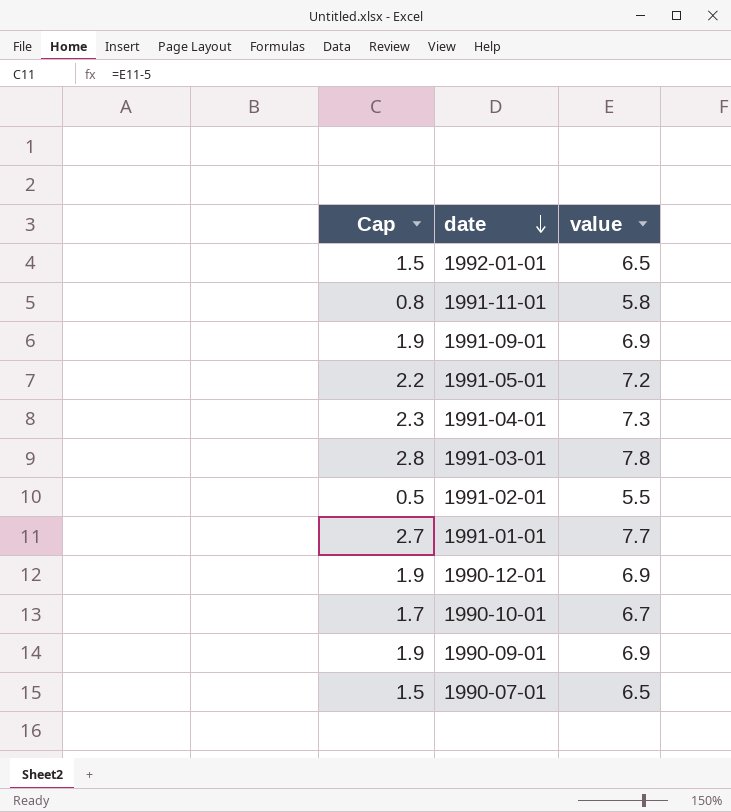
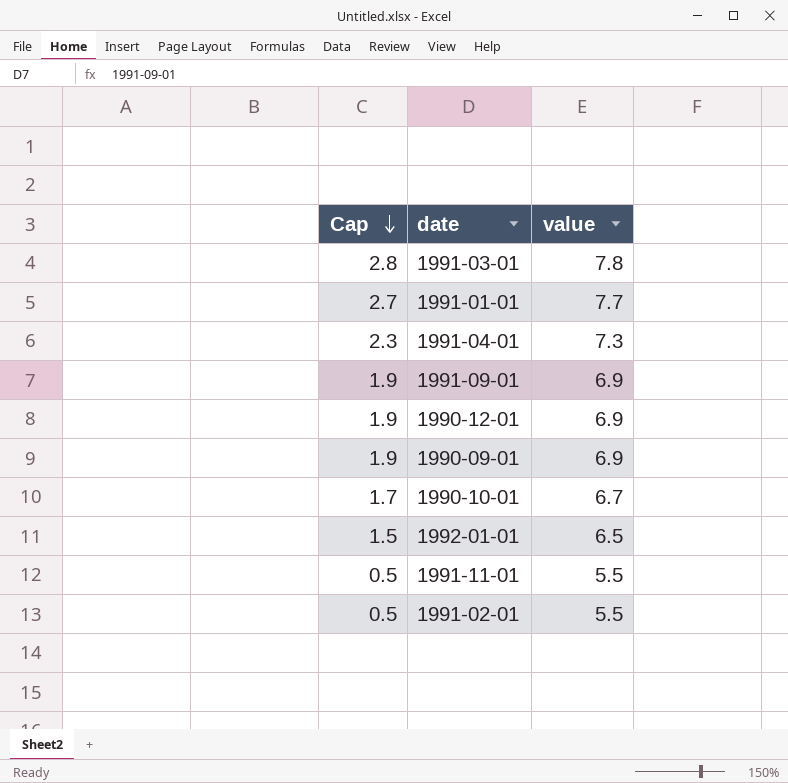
row order: date descending -> Cap descending
row 1991-05-01: 2.2 | 7.2 -> none
row 1990-07-01: 1.5 | 6.5 -> none
1991-11-01 | Cap: 0.8 -> 0.5
1991-11-01 | value: 5.8 -> 5.5

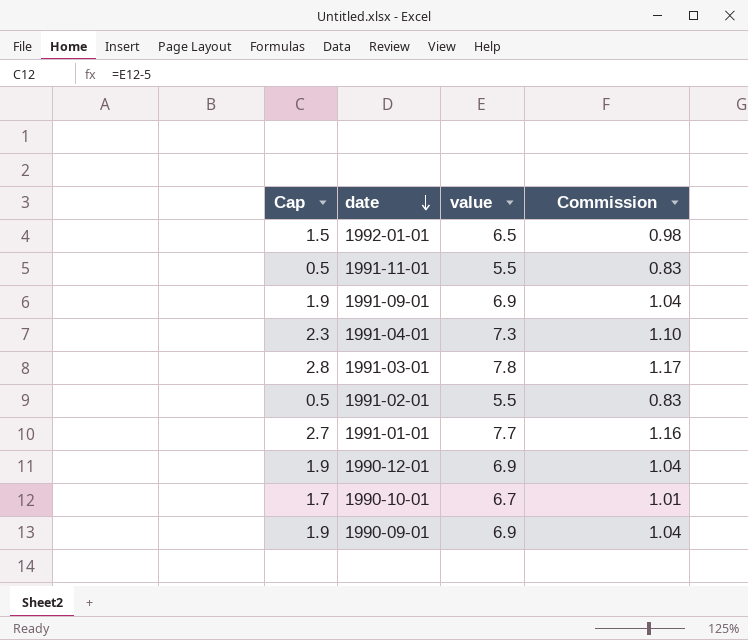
row order: Cap descending -> date descending
column Commission | formula: none -> [value] * 0.15

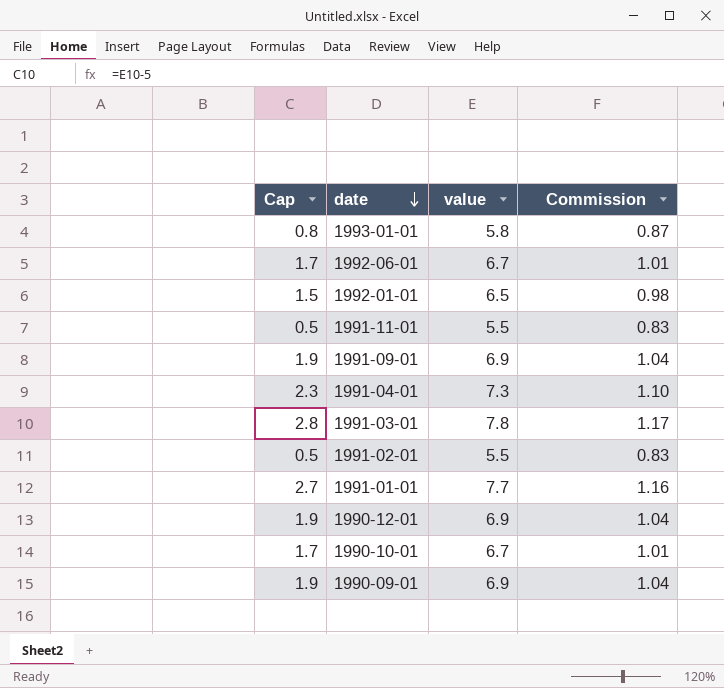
row 1993-01-01: none -> 0.8 | 5.8 | 0.87
row 1992-06-01: none -> 1.7 | 6.7 | 1.01

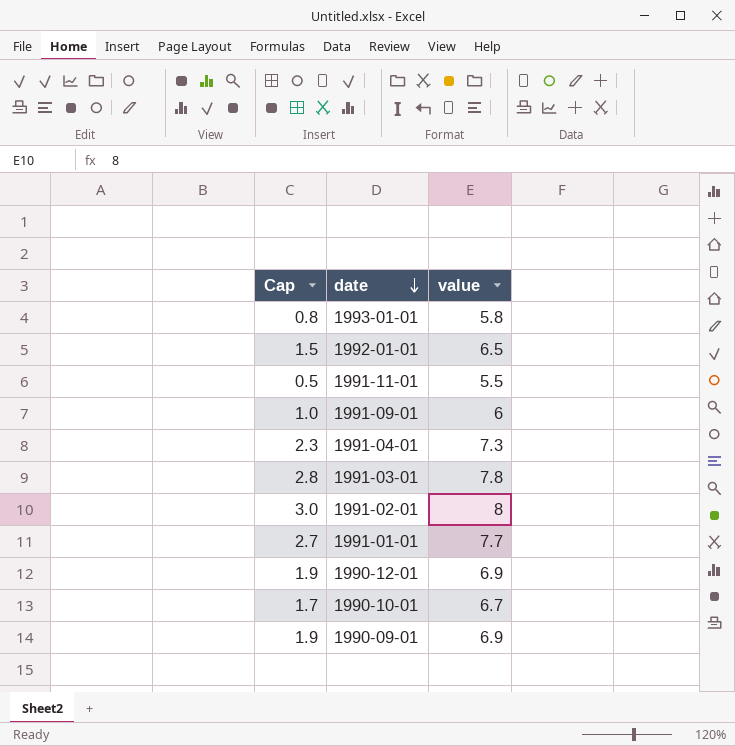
column Commission | formula: [value] * 0.15 -> none
row 1992-06-01: 1.7 | 6.7 | 1.01 -> none
1991-09-01 | Cap: 1.9 -> 1.0
1991-09-01 | value: 6.9 -> 6
1991-02-01 | Cap: 0.5 -> 3.0
1991-02-01 | value: 5.5 -> 8

